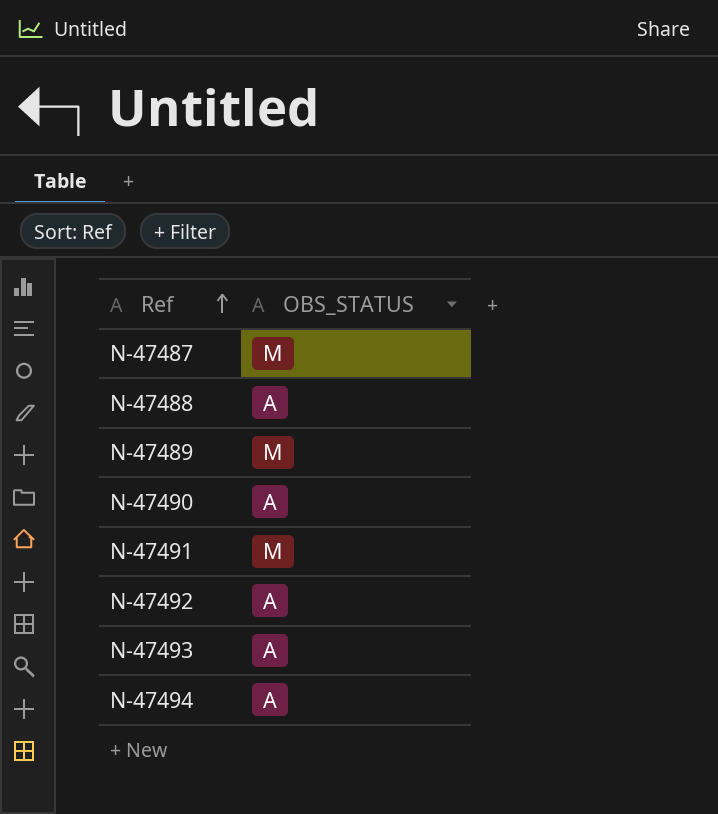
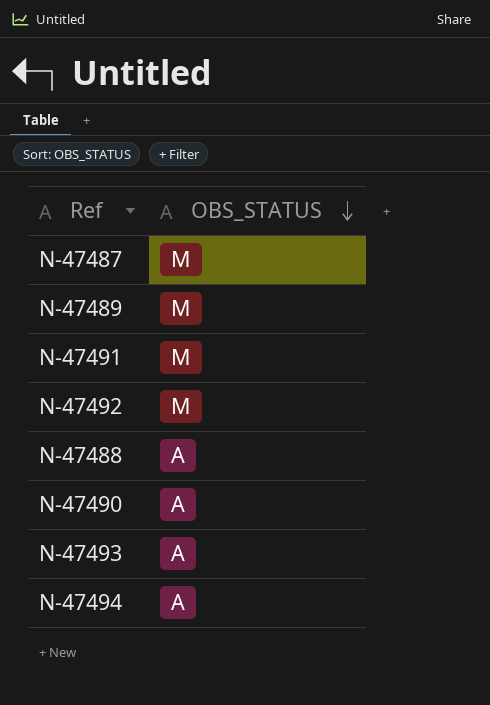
row order: Ref ascending -> OBS_STATUS descending
N-47492 | OBS_STATUS: A -> M

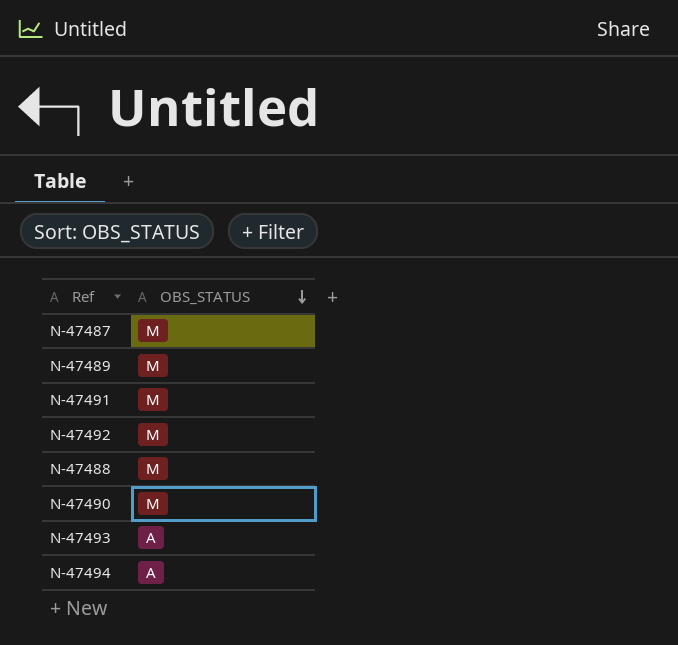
N-47488 | OBS_STATUS: A -> M
N-47490 | OBS_STATUS: A -> M

